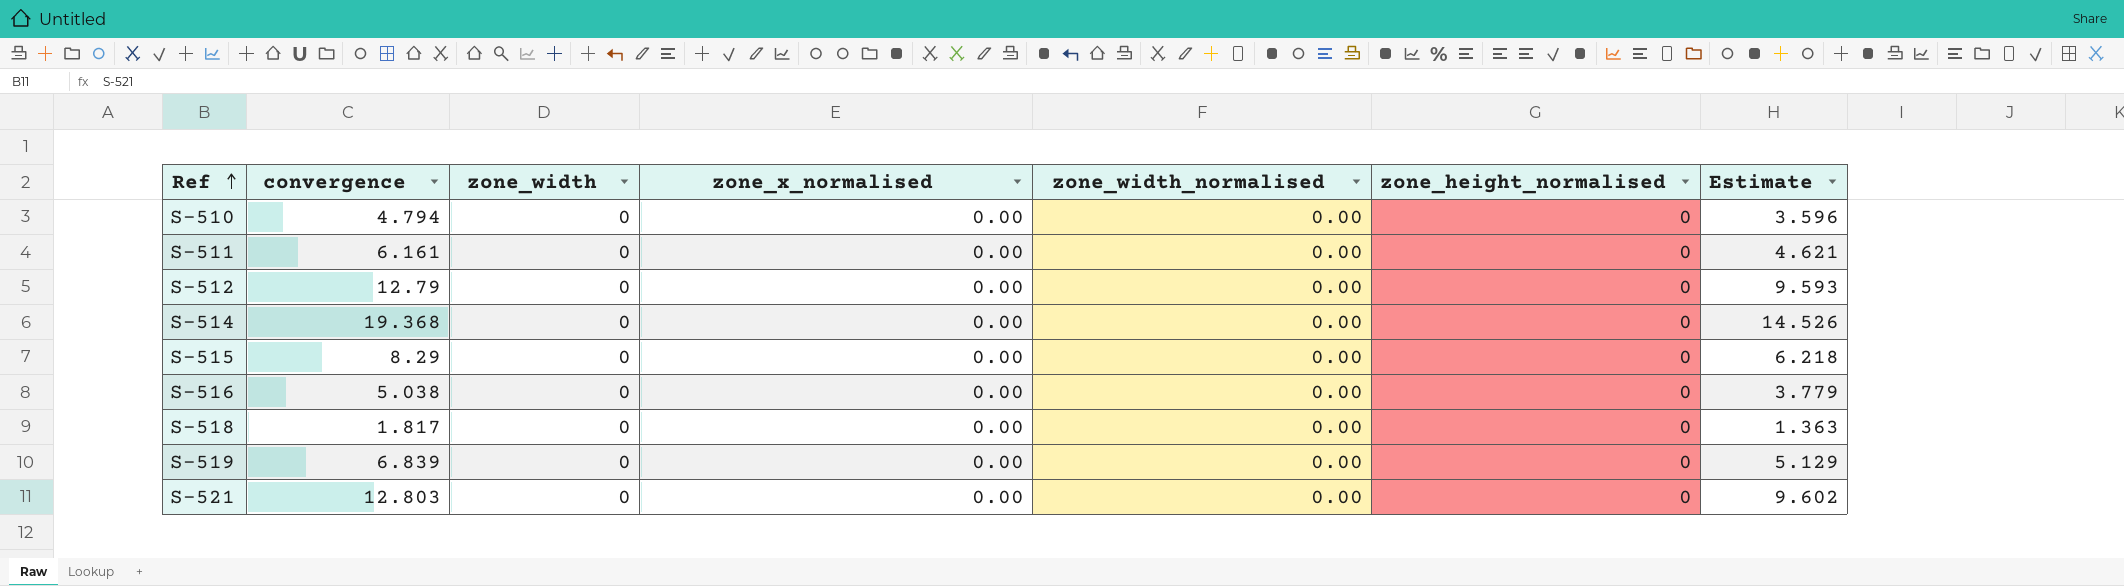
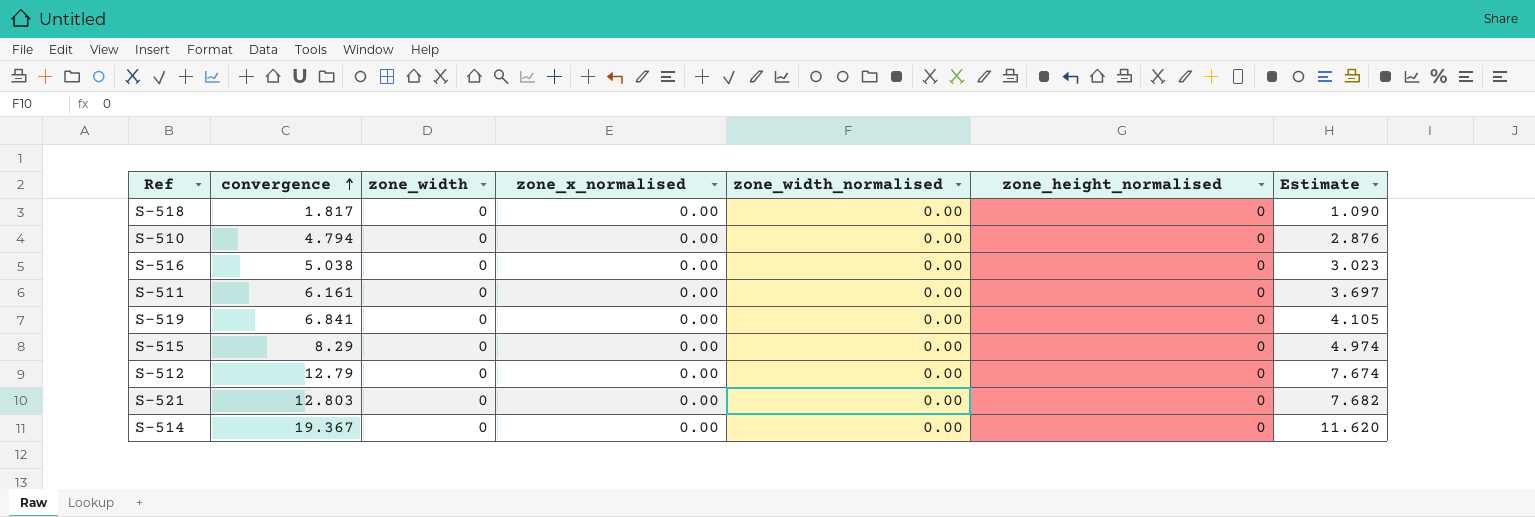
row order: Ref ascending -> convergence ascending
column Estimate | formula: [convergence] * 0.75 -> [convergence] * 0.6
S-519 | convergence: 6.839 -> 6.841
S-514 | convergence: 19.368 -> 19.367

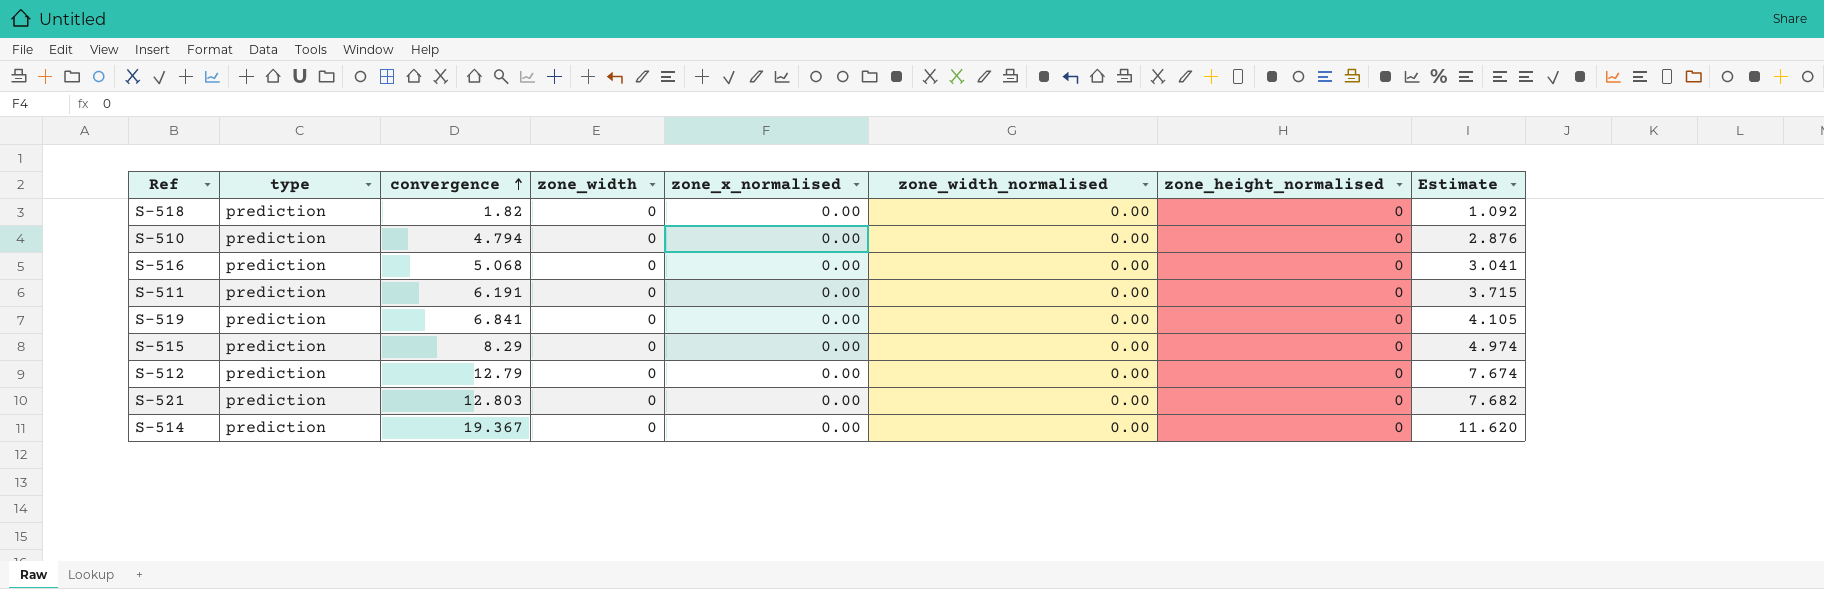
column type | position: none -> 2
S-518 | convergence: 1.817 -> 1.82
S-518 | Estimate: 1.090 -> 1.092
S-516 | convergence: 5.038 -> 5.068
S-516 | Estimate: 3.023 -> 3.041
S-511 | convergence: 6.161 -> 6.191
S-511 | Estimate: 3.697 -> 3.715

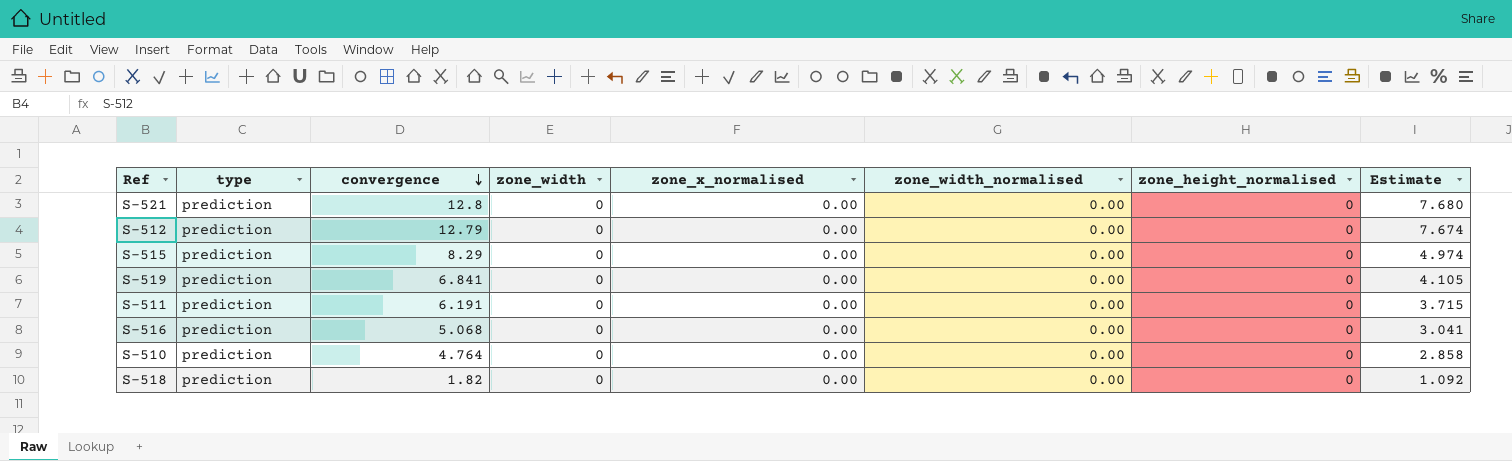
row order: convergence ascending -> convergence descending
row S-514: prediction | 19.367 | 0 | 0.00 | 0.00 | 0 | 11.620 -> none
S-521 | convergence: 12.803 -> 12.8
S-521 | Estimate: 7.682 -> 7.680
S-510 | convergence: 4.794 -> 4.764
S-510 | Estimate: 2.876 -> 2.858

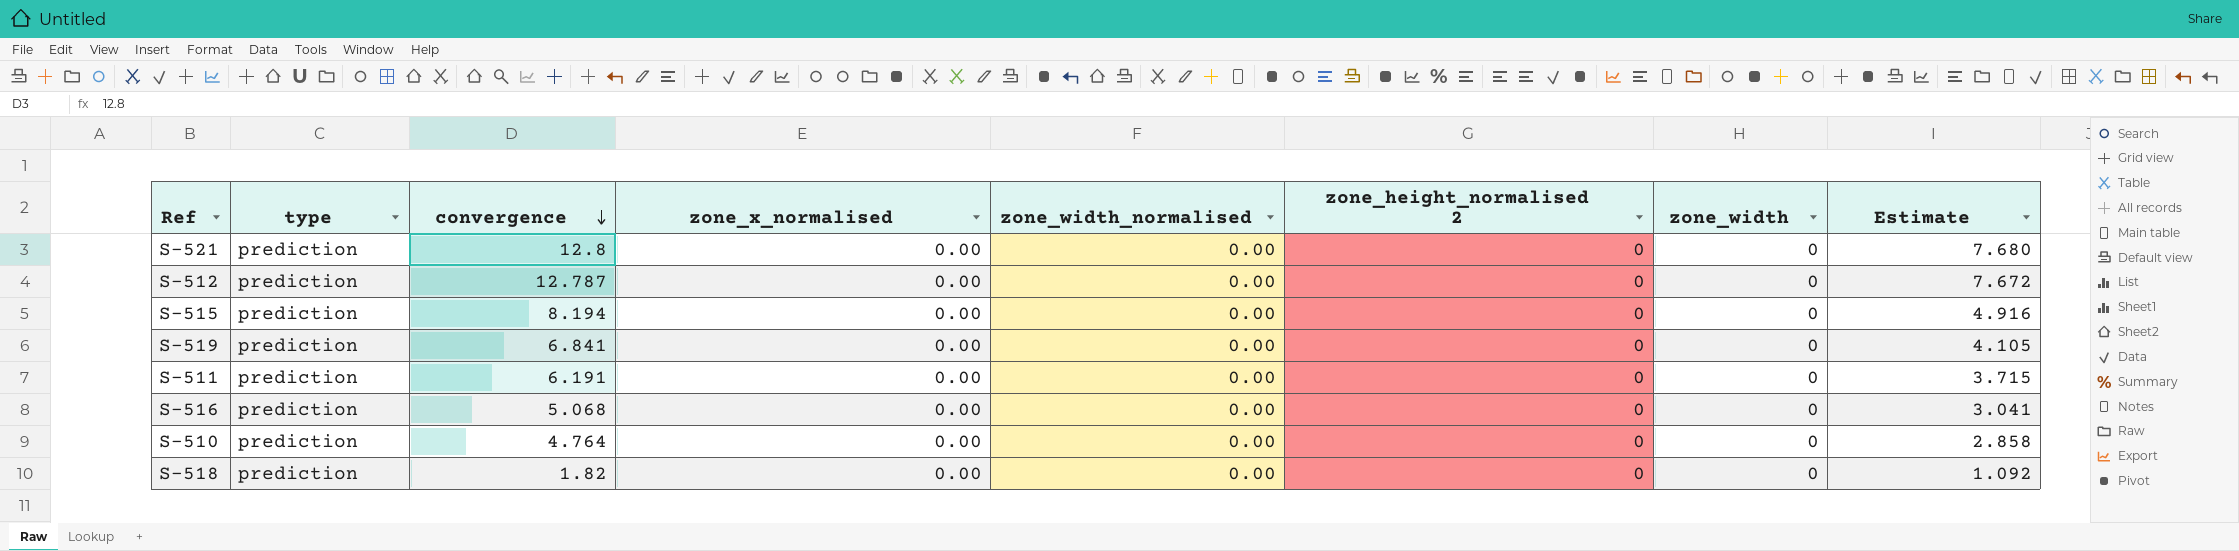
column name: zone_height_normalised -> zone_height_normalised 2
column zone_width | position: 4 -> 7
S-512 | convergence: 12.79 -> 12.787
S-512 | Estimate: 7.674 -> 7.672
S-515 | convergence: 8.29 -> 8.194
S-515 | Estimate: 4.974 -> 4.916

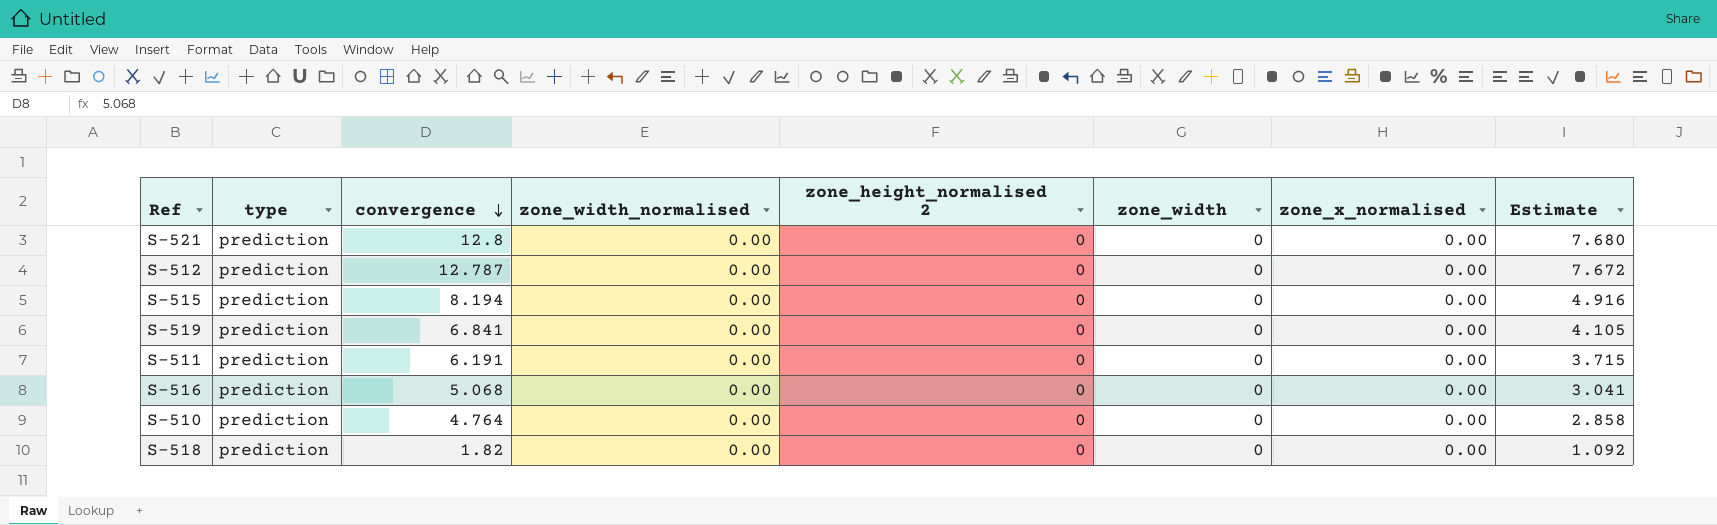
column zone_x_normalised | position: 4 -> 7

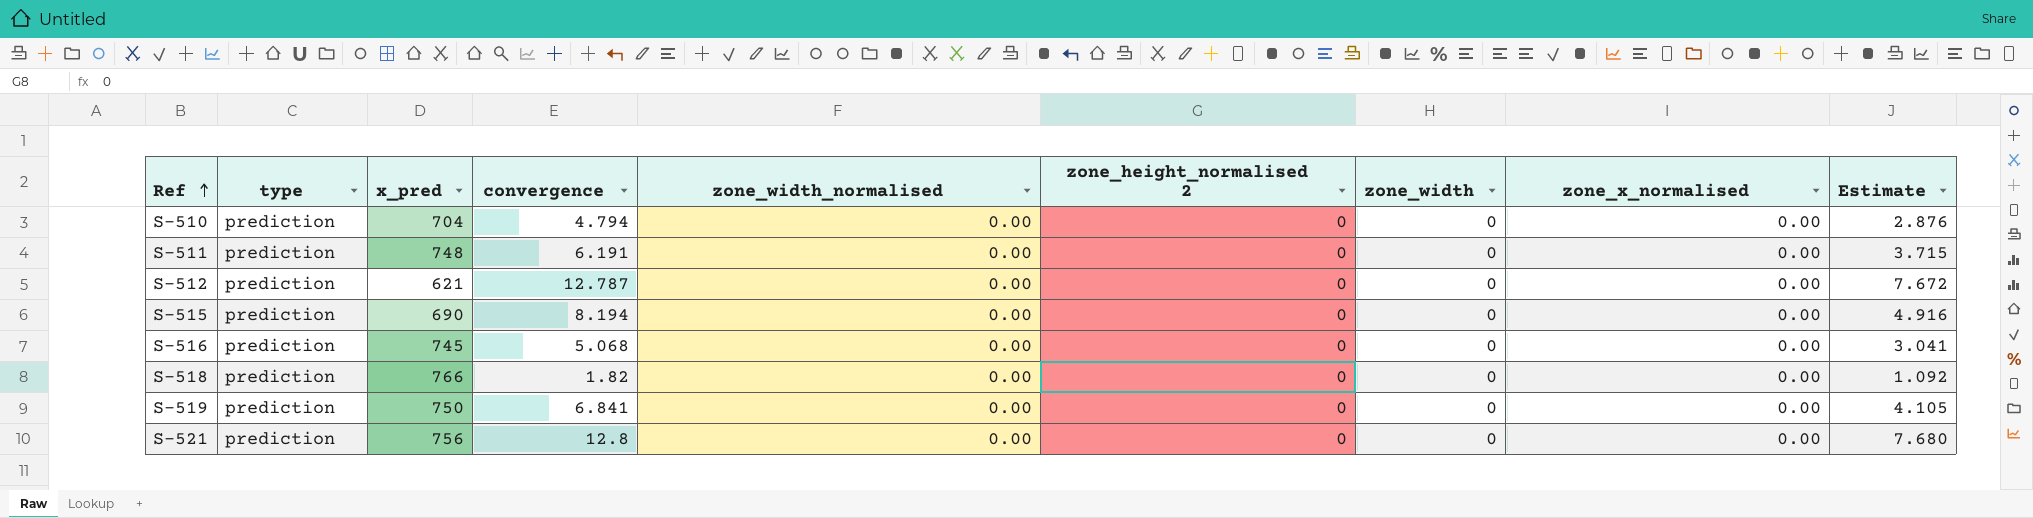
row order: convergence descending -> Ref ascending
column x_pred | position: none -> 3
S-510 | convergence: 4.764 -> 4.794
S-510 | Estimate: 2.858 -> 2.876

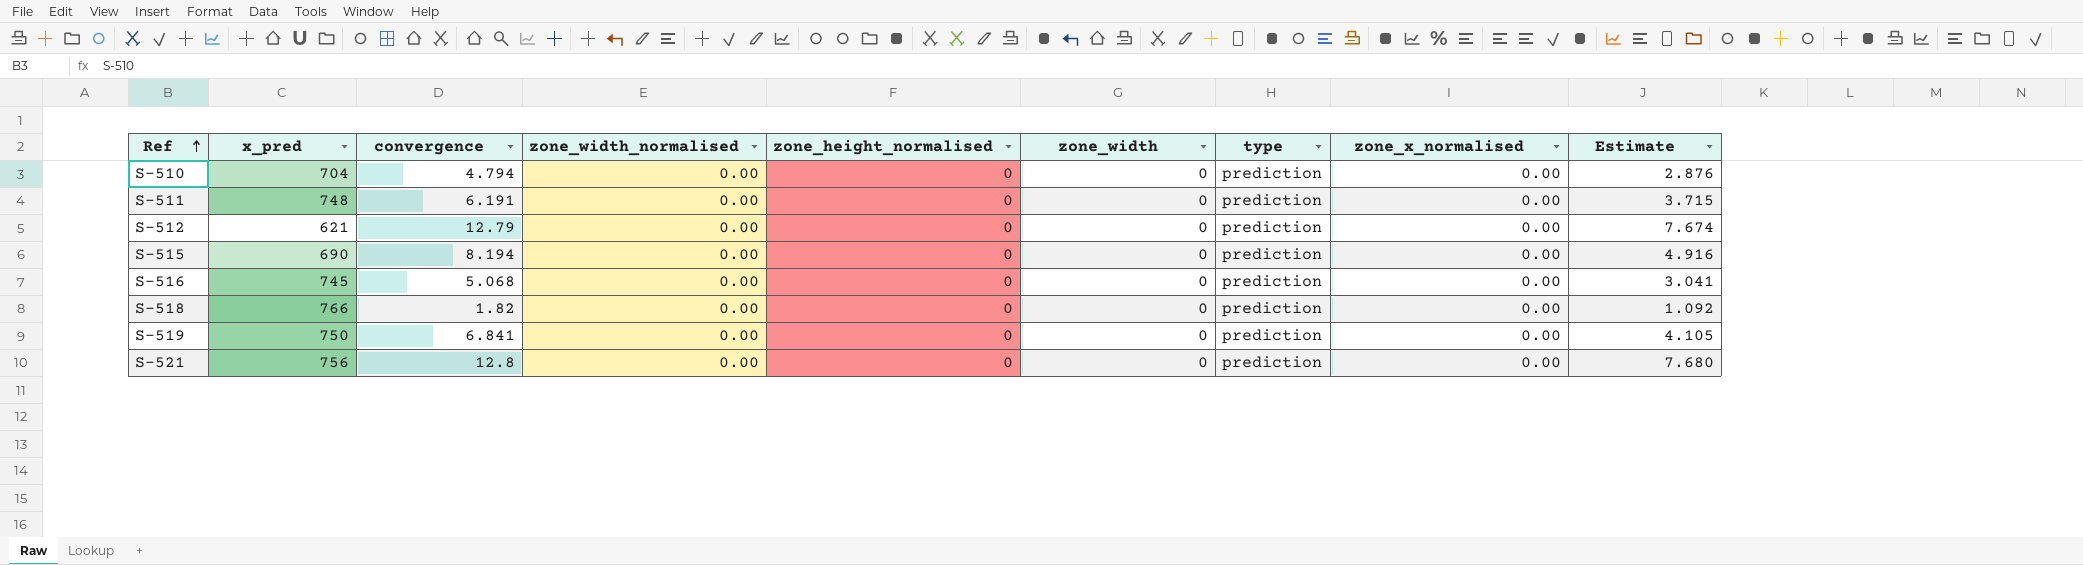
column name: zone_height_normalised 2 -> zone_height_normalised
column type | position: 2 -> 7
S-512 | convergence: 12.787 -> 12.79
S-512 | Estimate: 7.672 -> 7.674

